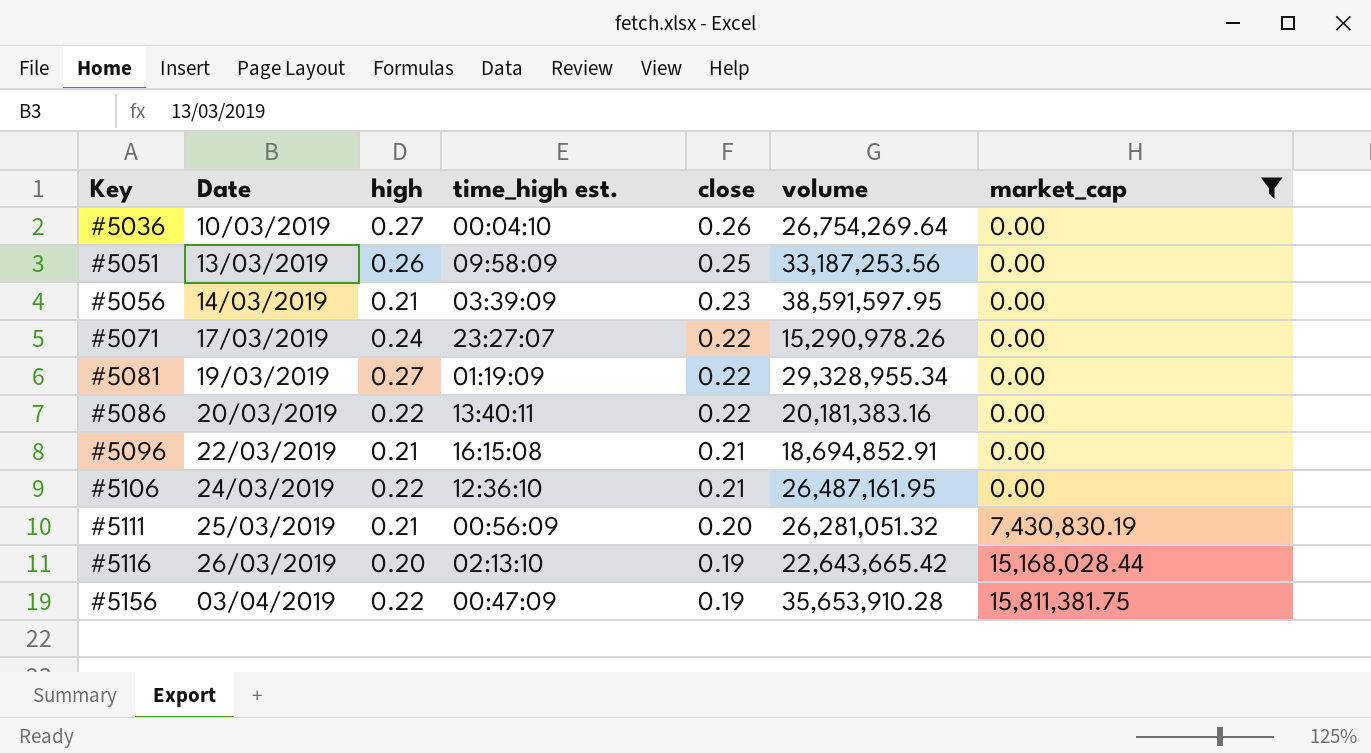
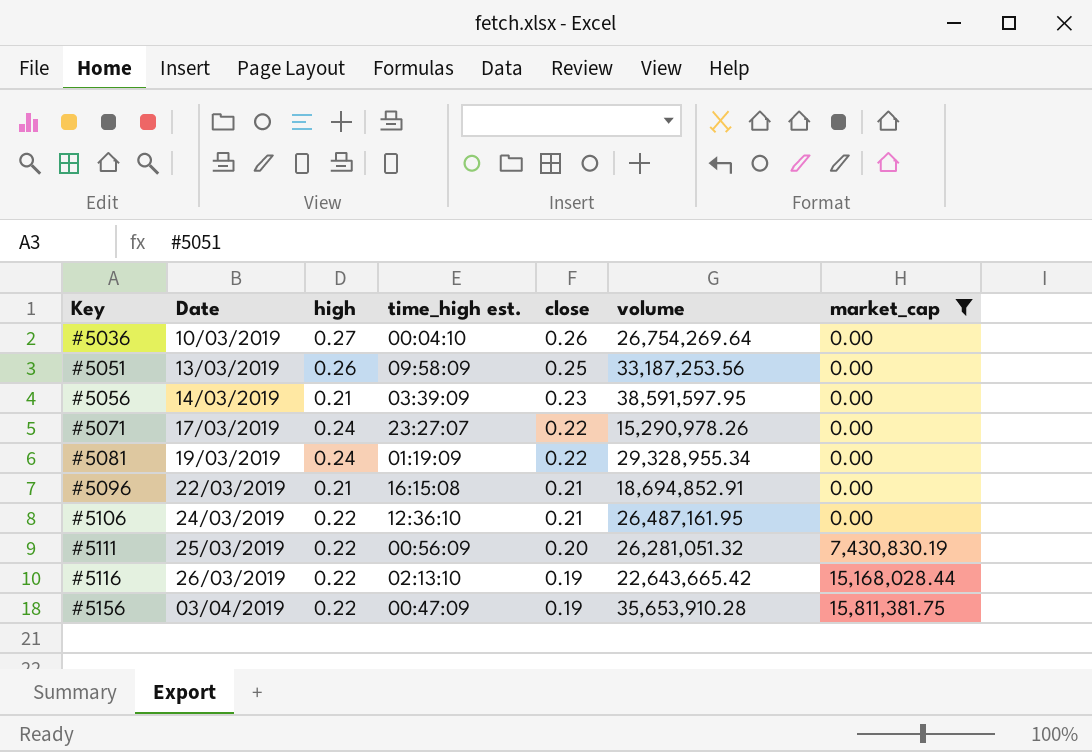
row #5086: 20/03/2019 | 0.22 | 13:40:11 | 0.22 | 20,181,383.16 | 0.00 -> none
#5081 | high: 0.27 -> 0.24
#5111 | high: 0.21 -> 0.22
#5116 | high: 0.20 -> 0.22

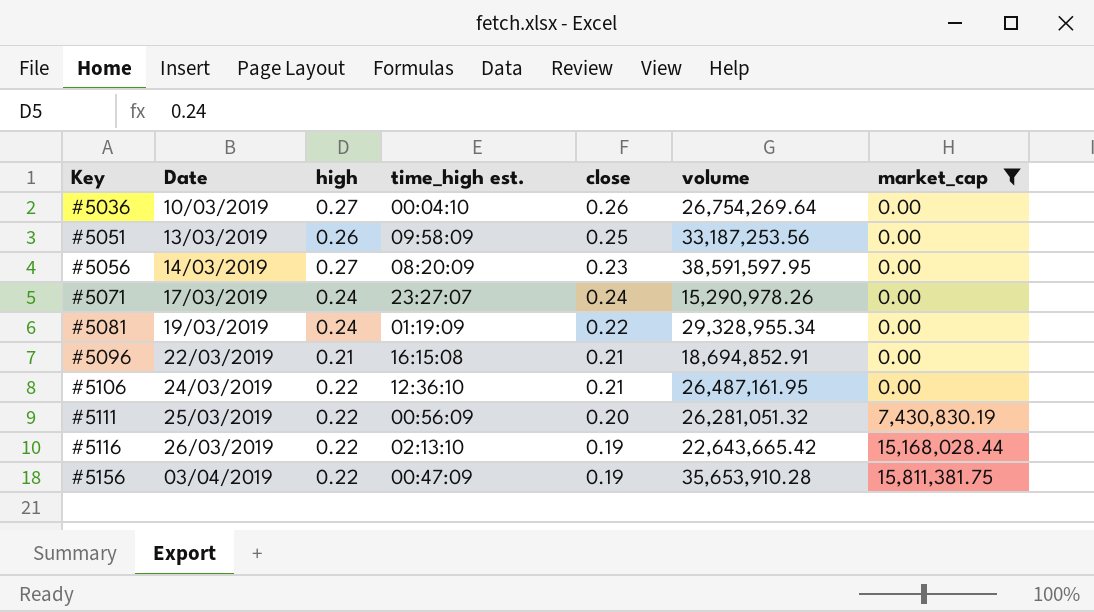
#5056 | high: 0.21 -> 0.27
#5056 | time_high est.: 03:39:09 -> 08:20:09
#5071 | close: 0.22 -> 0.24

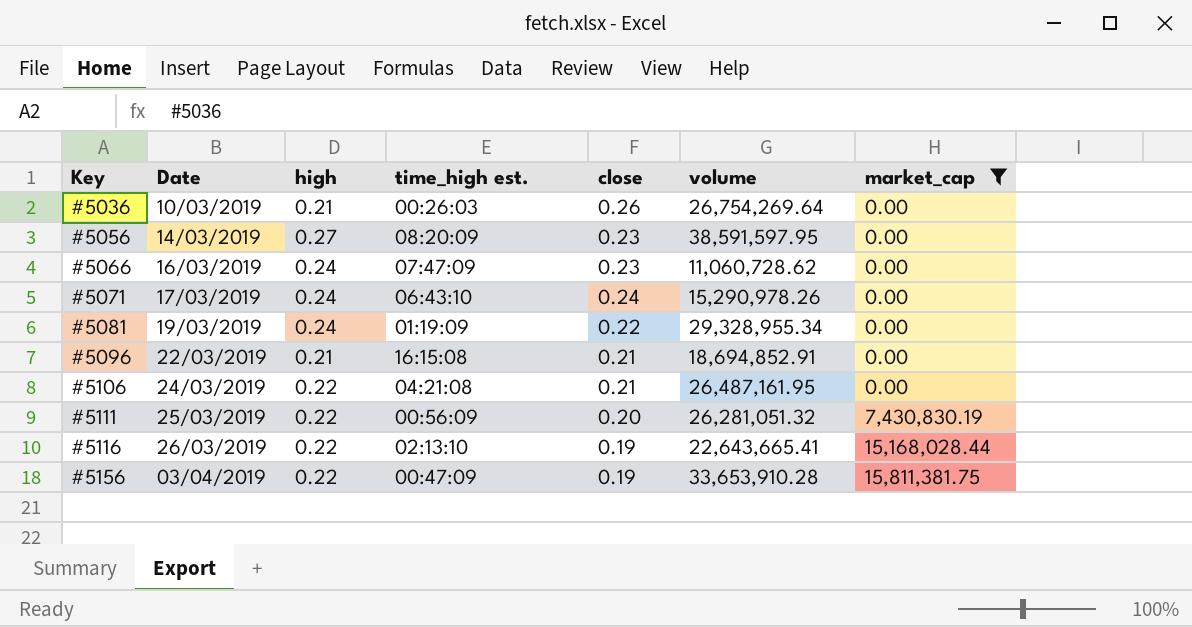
row #5051: 13/03/2019 | 0.26 | 09:58:09 | 0.25 | 33,187,253.56 | 0.00 -> none
#5036 | high: 0.27 -> 0.21
#5036 | time_high est.: 00:04:10 -> 00:26:03
row #5066: none -> 16/03/2019 | 0.24 | 07:47:09 | 0.23 | 11,060,728.62 | 0.00
#5071 | time_high est.: 23:27:07 -> 06:43:10
#5106 | time_high est.: 12:36:10 -> 04:21:08
#5116 | volume: 22,643,665.42 -> 22,643,665.41
#5156 | volume: 35,653,910.28 -> 33,653,910.28

